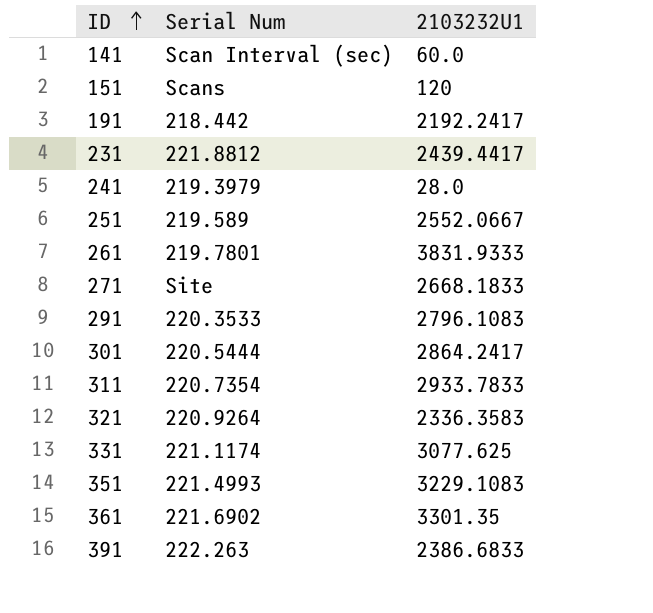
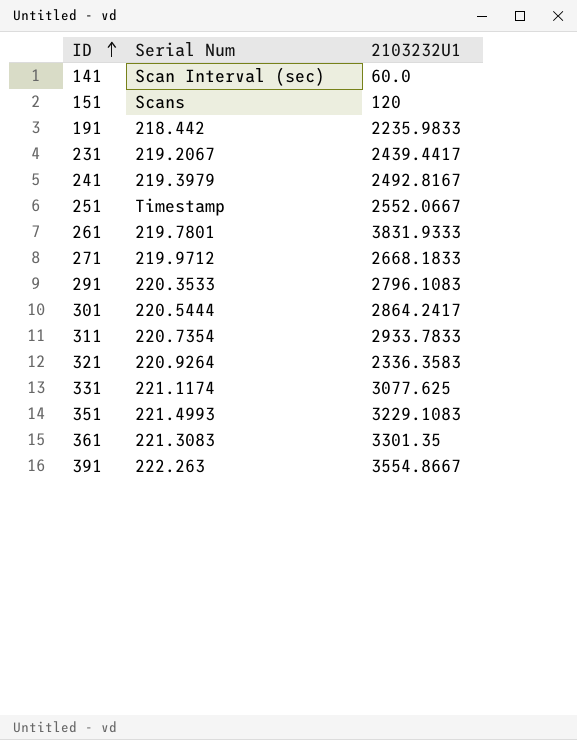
191 | 2103232U1: 2192.2417 -> 2235.9833
231 | Serial Num: 221.8812 -> 219.2067
241 | 2103232U1: 28.0 -> 2492.8167
251 | Serial Num: 219.589 -> Timestamp
271 | Serial Num: Site -> 219.9712
361 | Serial Num: 221.6902 -> 221.3083
391 | 2103232U1: 2386.6833 -> 3554.8667

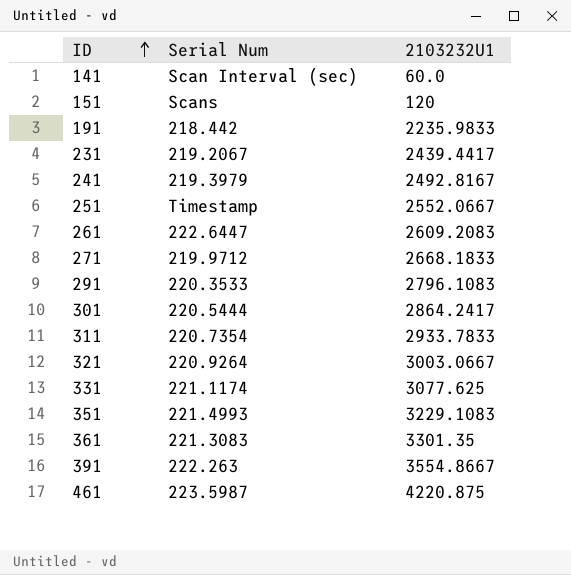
261 | Serial Num: 219.7801 -> 222.6447
261 | 2103232U1: 3831.9333 -> 2609.2083
321 | 2103232U1: 2336.3583 -> 3003.0667
row 461: none -> 223.5987 | 4220.875

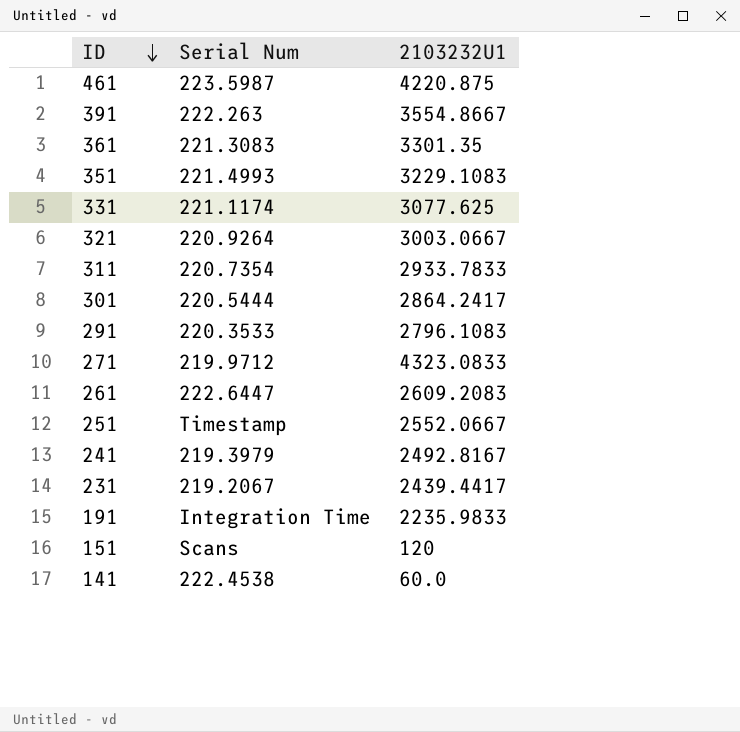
row order: ID ascending -> ID descending
271 | 2103232U1: 2668.1833 -> 4323.0833
191 | Serial Num: 218.442 -> Integration Time
141 | Serial Num: Scan Interval (sec) -> 222.4538

